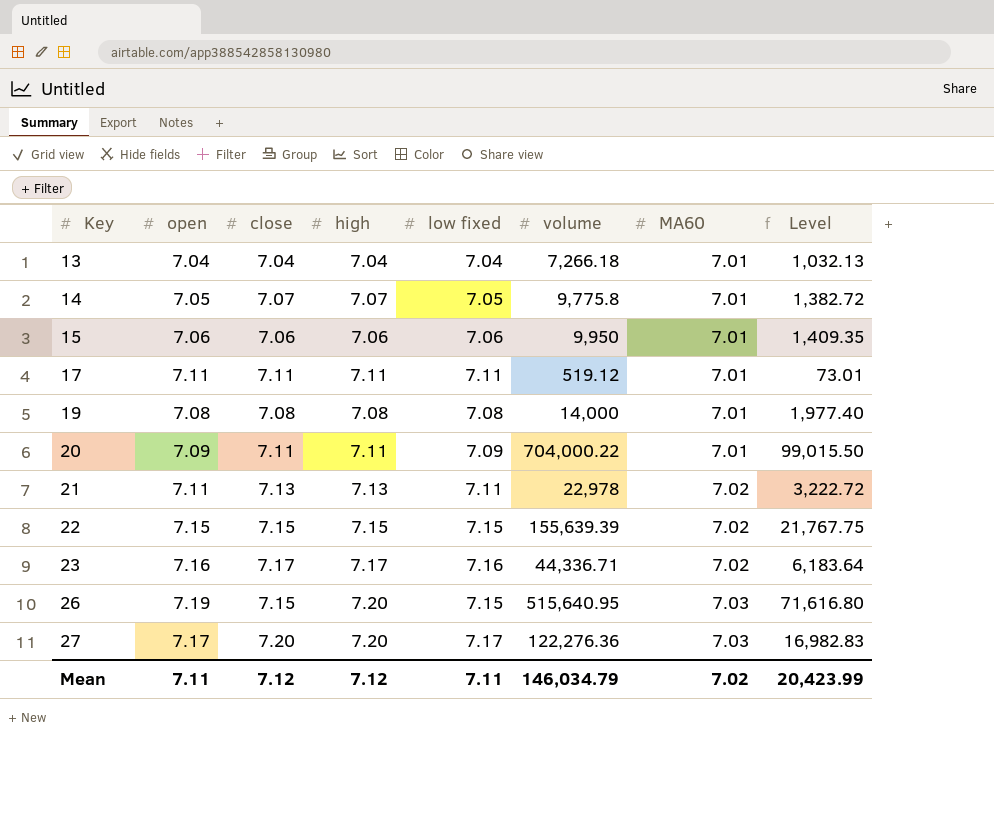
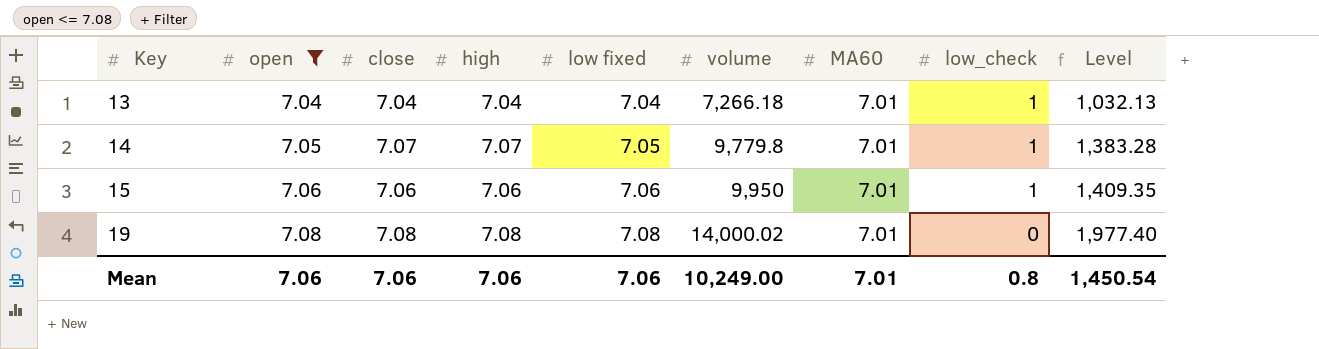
filter: none -> open <= 7.08
column low_check | position: none -> 8
14 | volume: 9,775.8 -> 9,779.8
14 | Level: 1,382.72 -> 1,383.28
19 | volume: 14,000 -> 14,000.02
Mean | open: 7.11 -> 7.06
Mean | close: 7.12 -> 7.06
Mean | high: 7.12 -> 7.06
Mean | low fixed: 7.11 -> 7.06
Mean | volume: 146,034.79 -> 10,249.00
Mean | MA60: 7.02 -> 7.01
Mean | Level: 20,423.99 -> 1,450.54

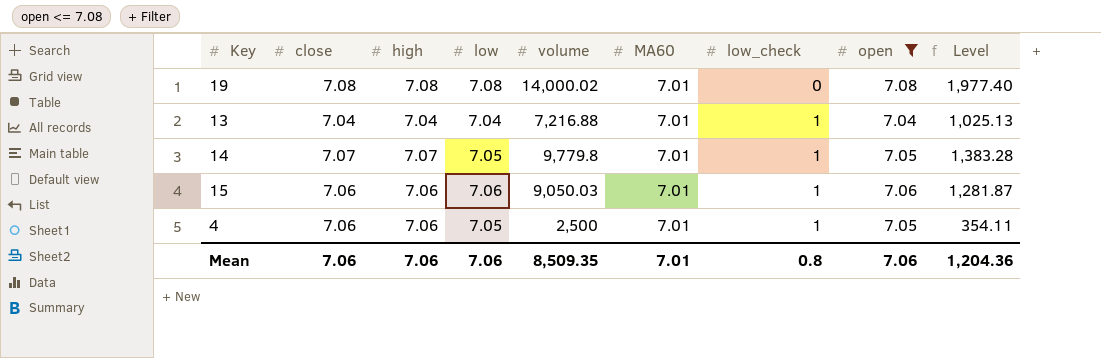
row order: Key ascending -> low_check ascending
column name: low fixed -> low
column open | position: 2 -> 8
13 | volume: 7,266.18 -> 7,216.88
13 | Level: 1,032.13 -> 1,025.13
15 | volume: 9,950 -> 9,050.03
15 | Level: 1,409.35 -> 1,281.87
row 4: none -> 7.06 | 7.06 | 7.05 | 2,500 | 7.01 | 1 | 7.05 | 354.11
Mean | volume: 10,249.00 -> 8,509.35
Mean | Level: 1,450.54 -> 1,204.36

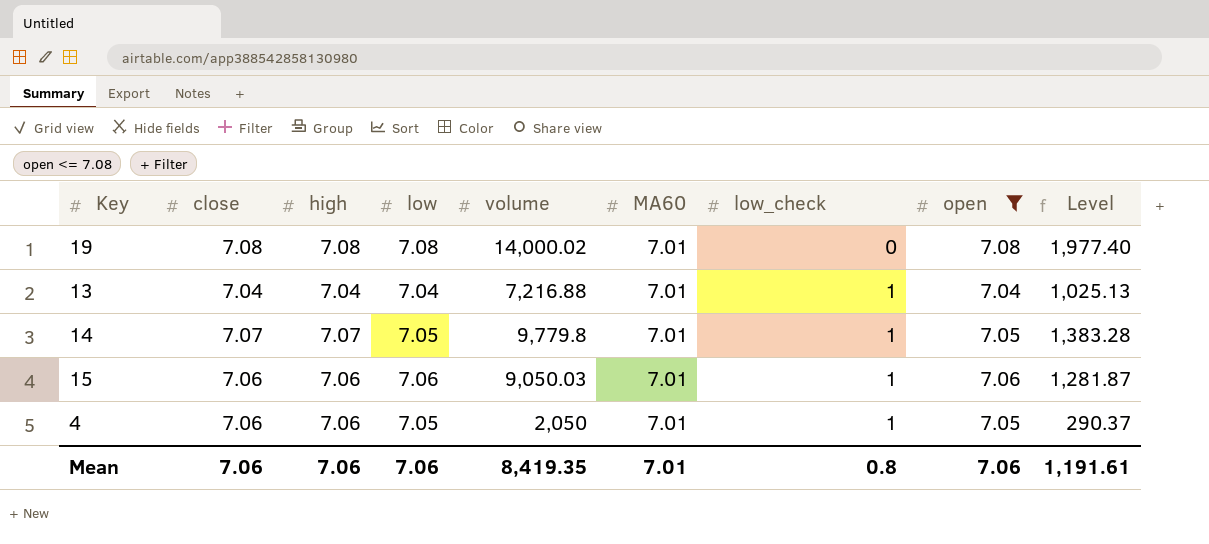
4 | volume: 2,500 -> 2,050
4 | Level: 354.11 -> 290.37
Mean | volume: 8,509.35 -> 8,419.35
Mean | Level: 1,204.36 -> 1,191.61

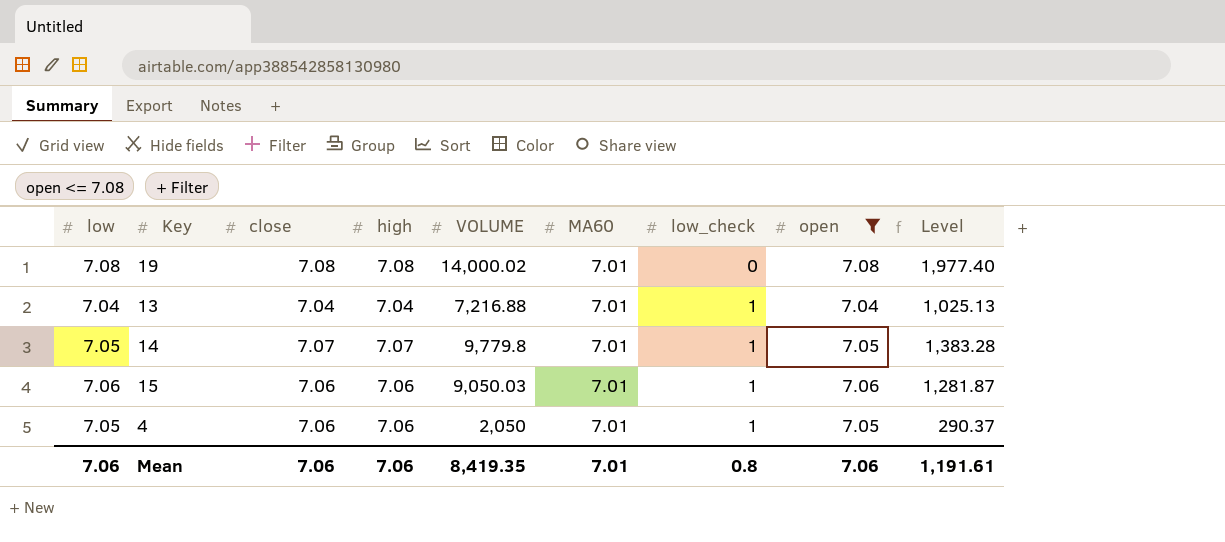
column low | position: 4 -> 1
column name: volume -> VOLUME

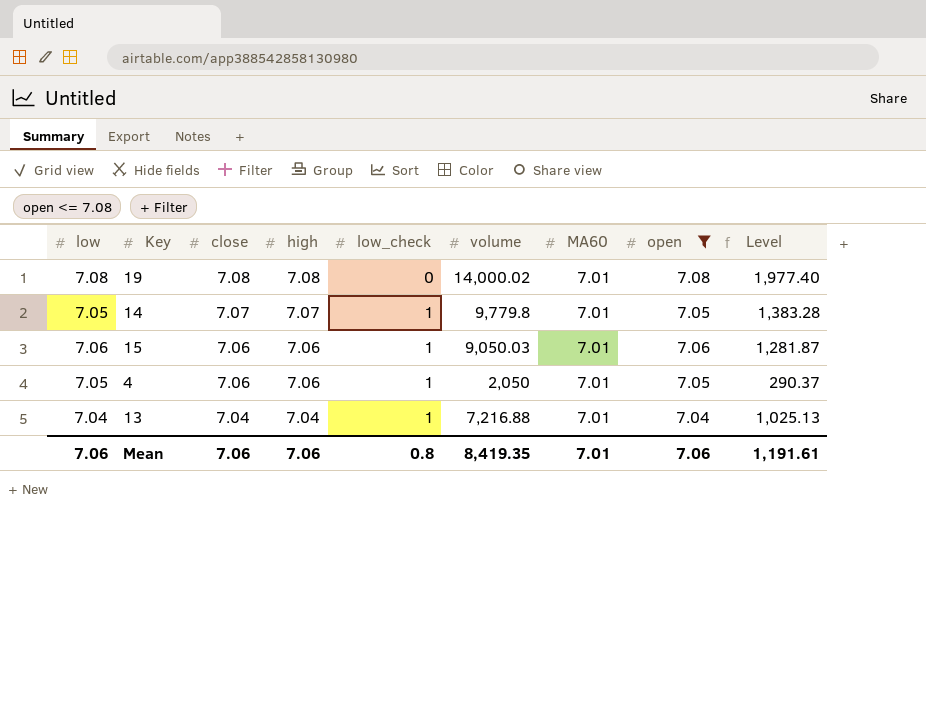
row order: low_check ascending -> close descending
column low_check | position: 7 -> 5
column name: VOLUME -> volume

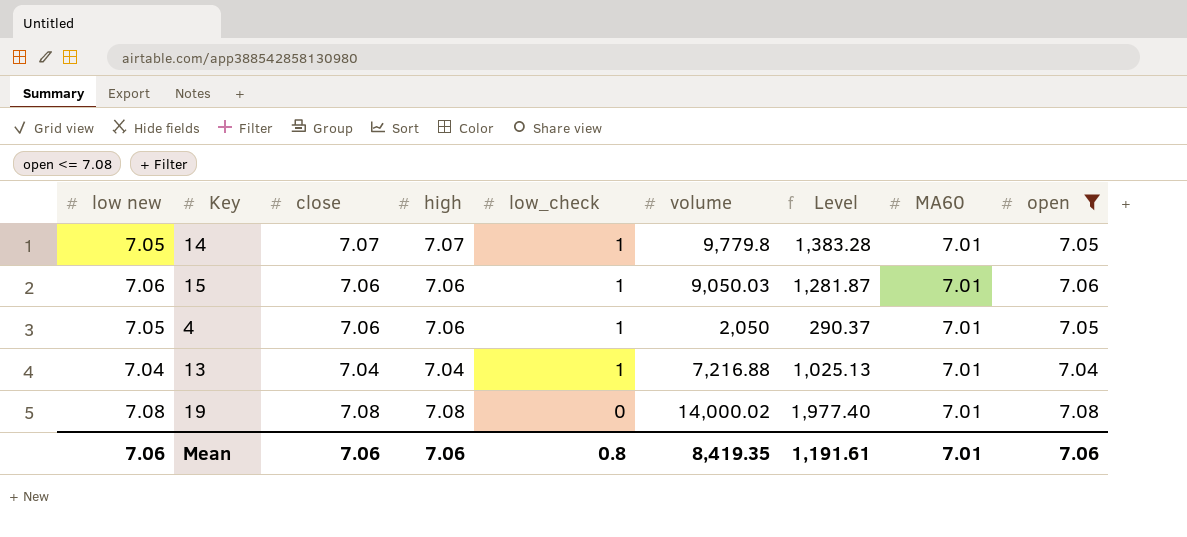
row order: close descending -> low_check descending
column name: low -> low new
column Level | position: 9 -> 7

